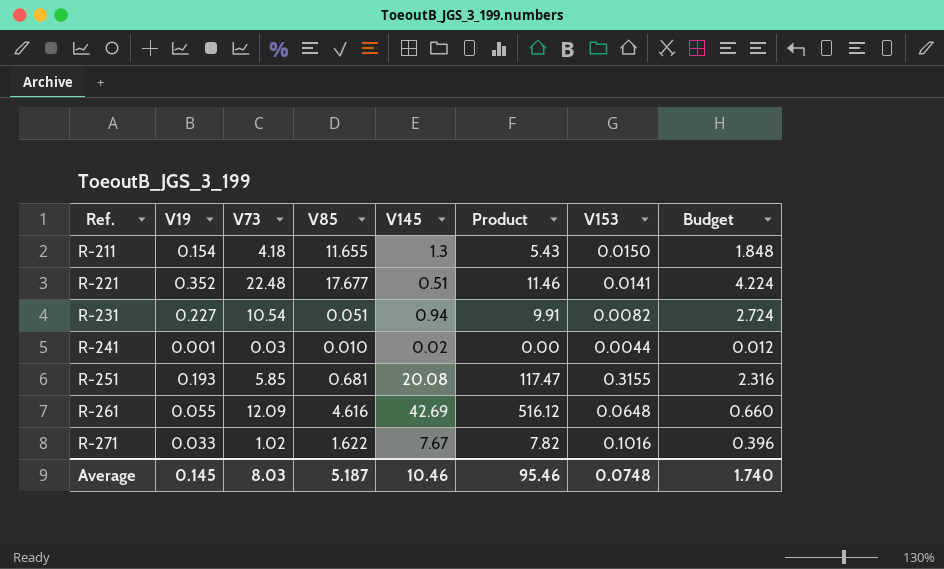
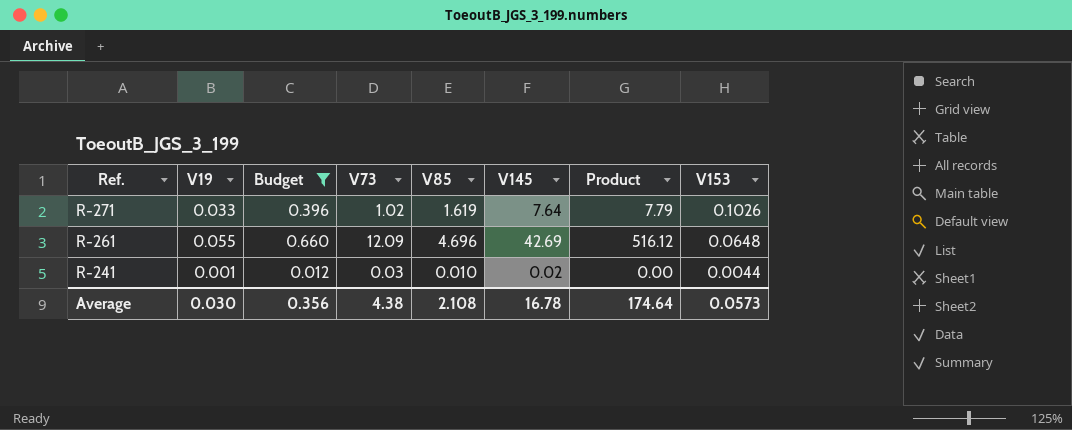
filter: none -> Budget <= 0.660
row order: Ref. ascending -> Ref. descending
column Budget | position: 8 -> 3
R-271 | V85: 1.622 -> 1.619
R-271 | V145: 7.67 -> 7.64
R-271 | Product: 7.82 -> 7.79
R-271 | V153: 0.1016 -> 0.1026
R-261 | V85: 4.616 -> 4.696
Average | V19: 0.145 -> 0.030
Average | Budget: 1.740 -> 0.356
Average | V73: 8.03 -> 4.38
Average | V85: 5.187 -> 2.108
Average | V145: 10.46 -> 16.78
Average | Product: 95.46 -> 174.64
Average | V153: 0.0748 -> 0.0573

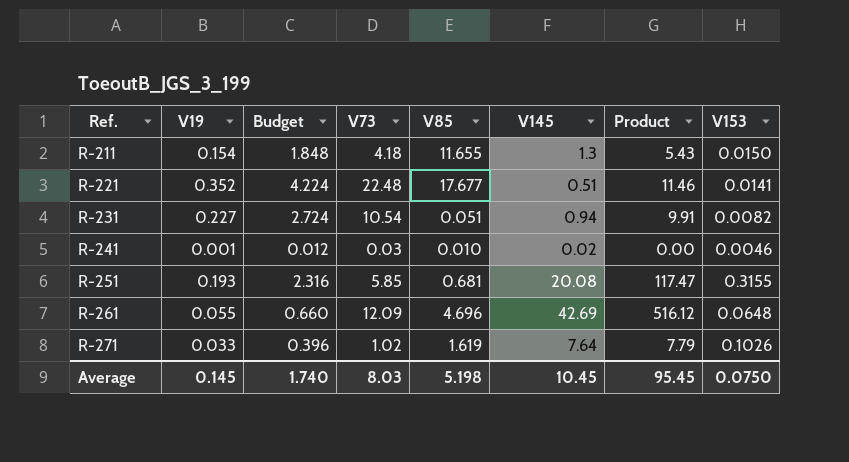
filter: Budget <= 0.660 -> none
row order: Ref. descending -> Ref. ascending
R-241 | V153: 0.0044 -> 0.0046
Average | V19: 0.030 -> 0.145
Average | Budget: 0.356 -> 1.740
Average | V73: 4.38 -> 8.03
Average | V85: 2.108 -> 5.198
Average | V145: 16.78 -> 10.45
Average | Product: 174.64 -> 95.45
Average | V153: 0.0573 -> 0.0750

